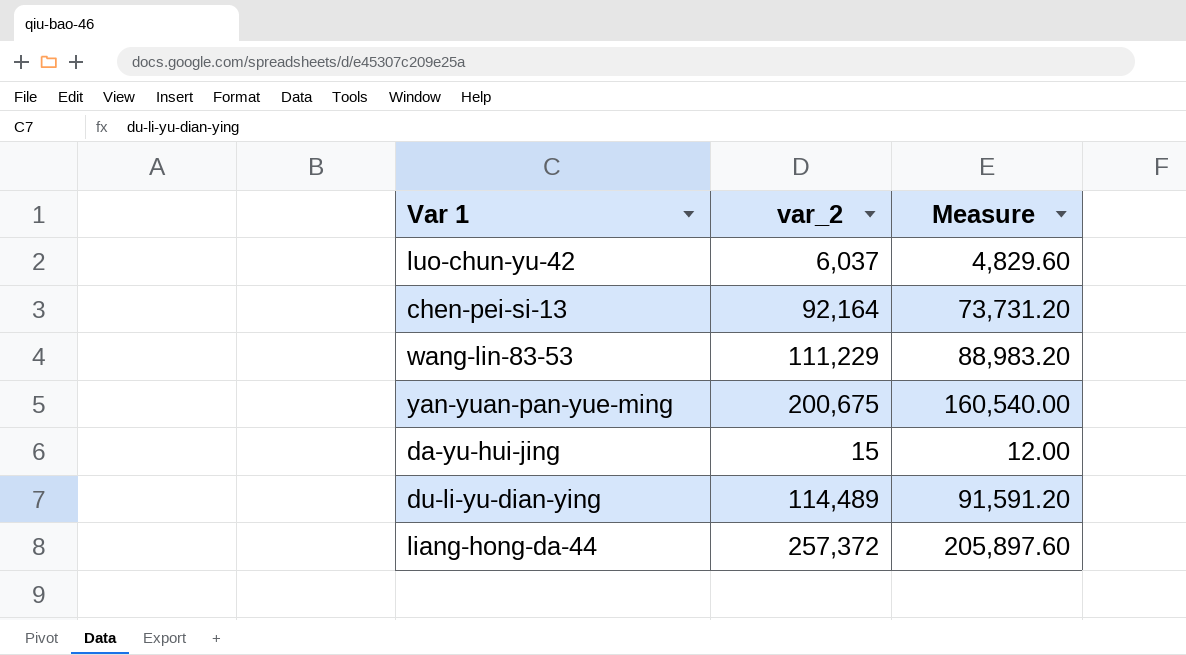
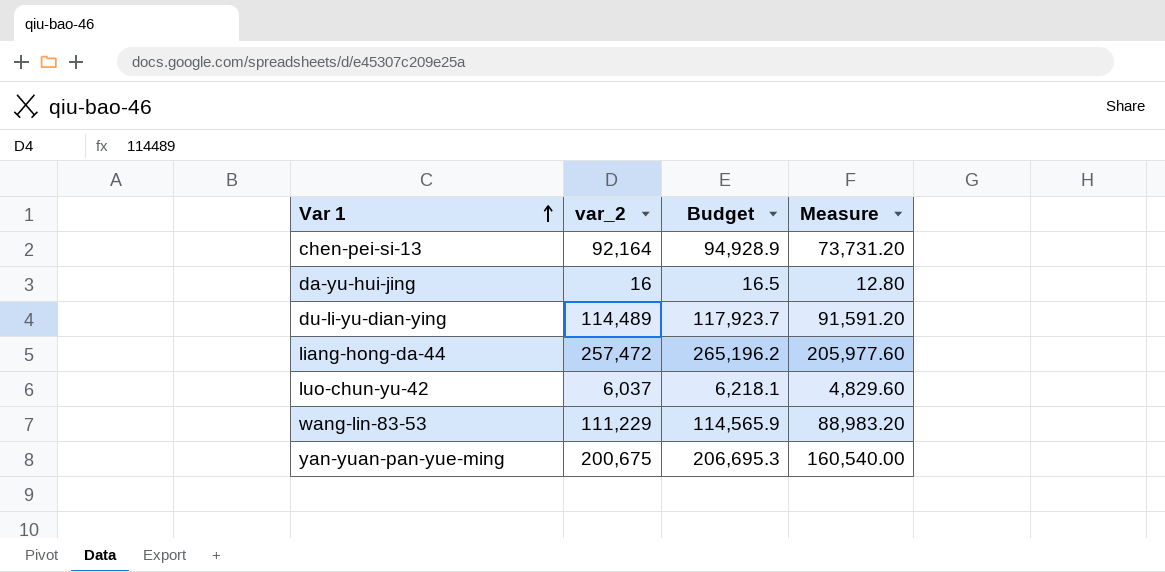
row order: none -> Var 1 ascending
column Budget | formula: none -> [var_2] * 1.03
da-yu-hui-jing | var_2: 15 -> 16
da-yu-hui-jing | Measure: 12.00 -> 12.80
liang-hong-da-44 | var_2: 257,372 -> 257,472
liang-hong-da-44 | Measure: 205,897.60 -> 205,977.60

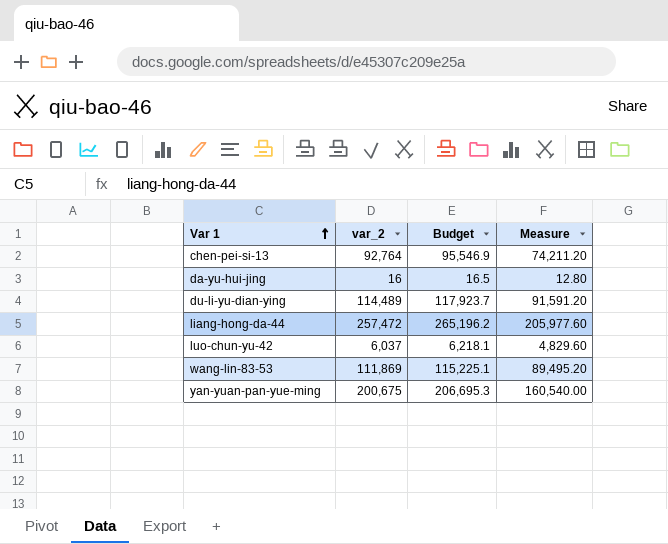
chen-pei-si-13 | var_2: 92,164 -> 92,764
chen-pei-si-13 | Budget: 94,928.9 -> 95,546.9
chen-pei-si-13 | Measure: 73,731.20 -> 74,211.20
wang-lin-83-53 | var_2: 111,229 -> 111,869
wang-lin-83-53 | Budget: 114,565.9 -> 115,225.1
wang-lin-83-53 | Measure: 88,983.20 -> 89,495.20

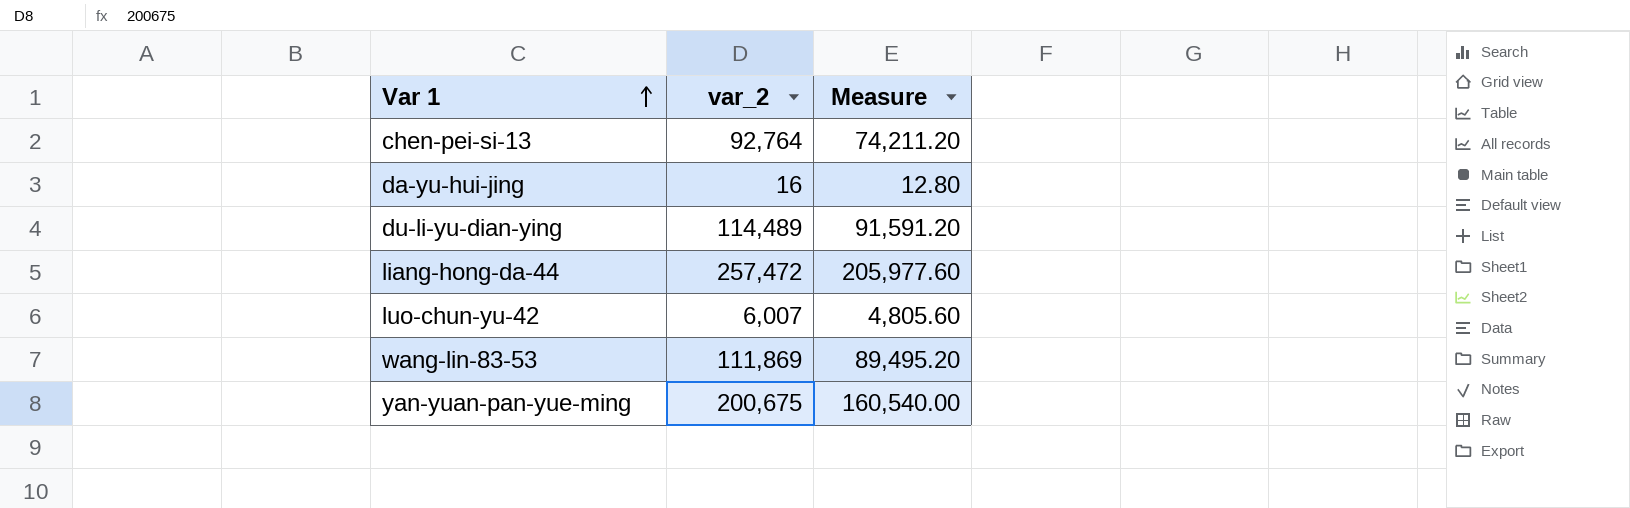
column Budget | formula: [var_2] * 1.03 -> none
luo-chun-yu-42 | var_2: 6,037 -> 6,007
luo-chun-yu-42 | Measure: 4,829.60 -> 4,805.60

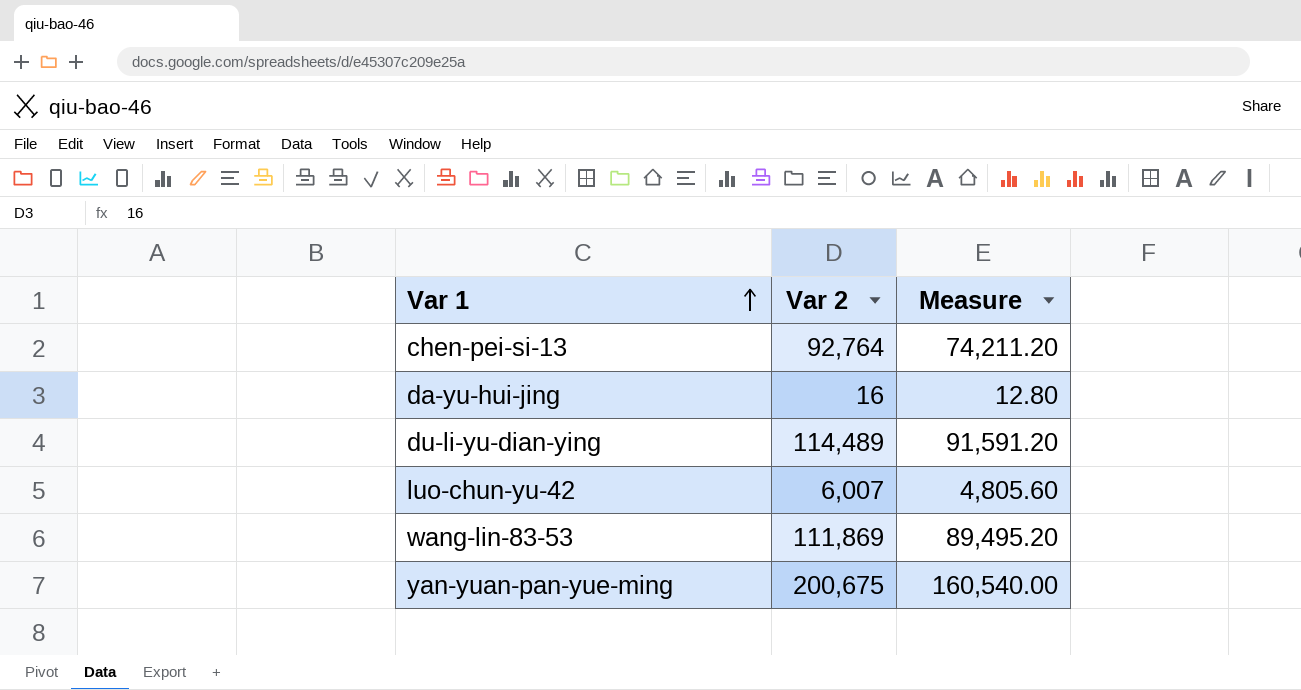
column name: var_2 -> Var 2
row liang-hong-da-44: 257,472 | 205,977.60 -> none

